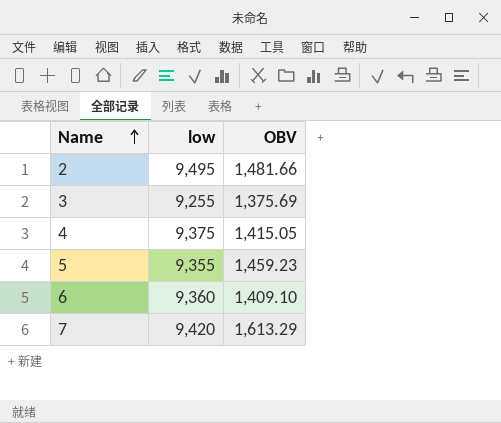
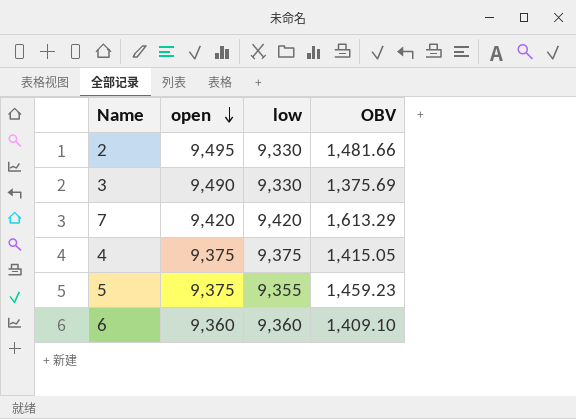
row order: Name ascending -> open descending
column open | position: none -> 2
2 | low: 9,495 -> 9,330
3 | low: 9,255 -> 9,330

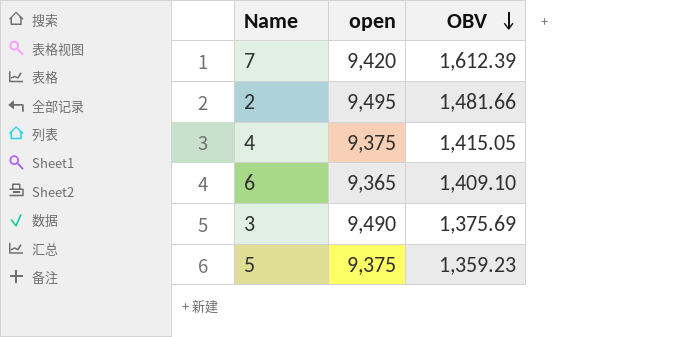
row order: open descending -> OBV descending
column low | position: 3 -> none
7 | OBV: 1,613.29 -> 1,612.39
6 | open: 9,360 -> 9,365
5 | OBV: 1,459.23 -> 1,359.23

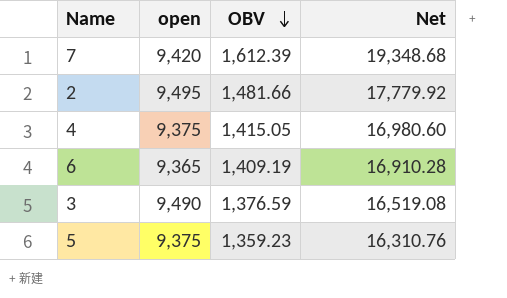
column Net | formula: none -> [OBV] * 12
6 | OBV: 1,409.10 -> 1,409.19
3 | OBV: 1,375.69 -> 1,376.59

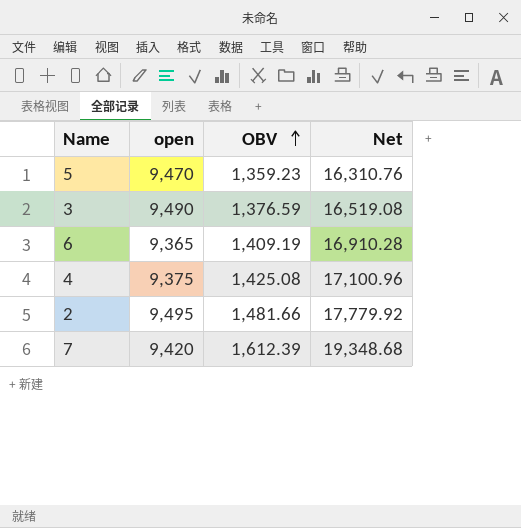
row order: OBV descending -> OBV ascending
5 | open: 9,375 -> 9,470
4 | OBV: 1,415.05 -> 1,425.08
4 | Net: 16,980.60 -> 17,100.96

